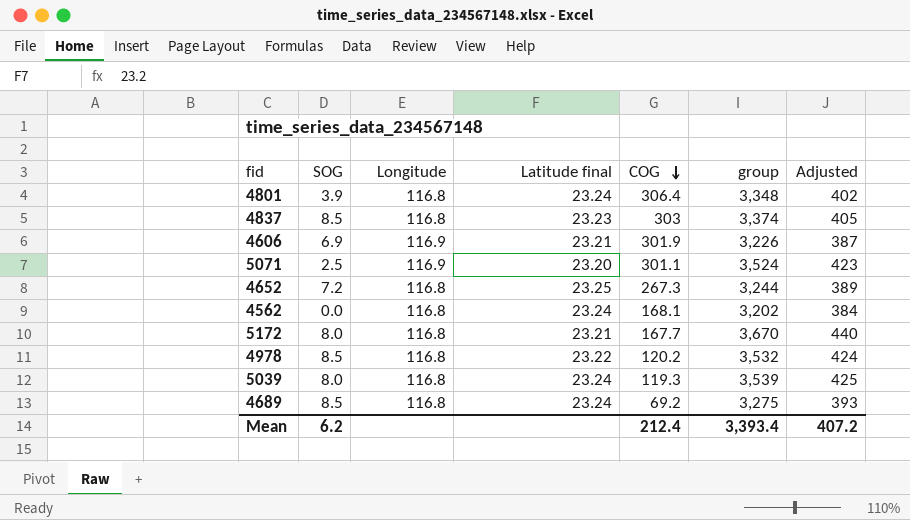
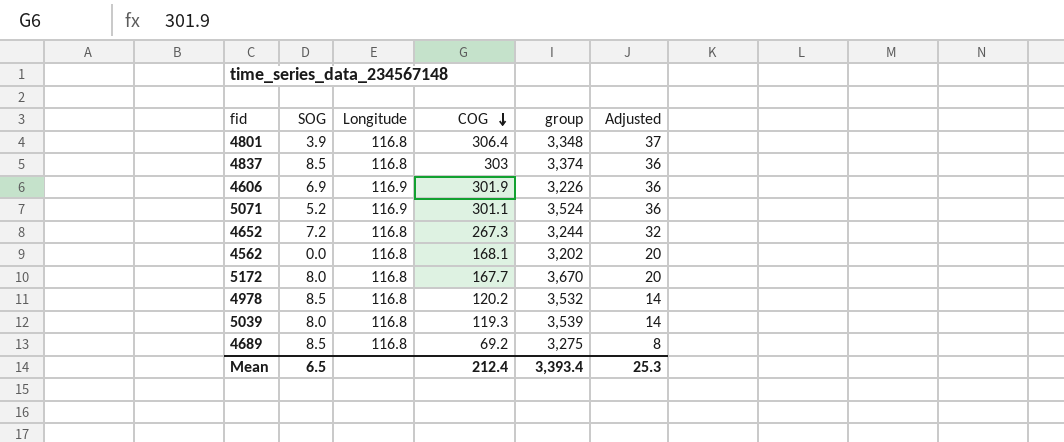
column Latitude final | position: 4 -> none
column Adjusted | formula: [group] * 0.12 -> [COG] * 0.12
5071 | SOG: 2.5 -> 5.2
Mean | SOG: 6.2 -> 6.5
Mean | Adjusted: 407.2 -> 25.3

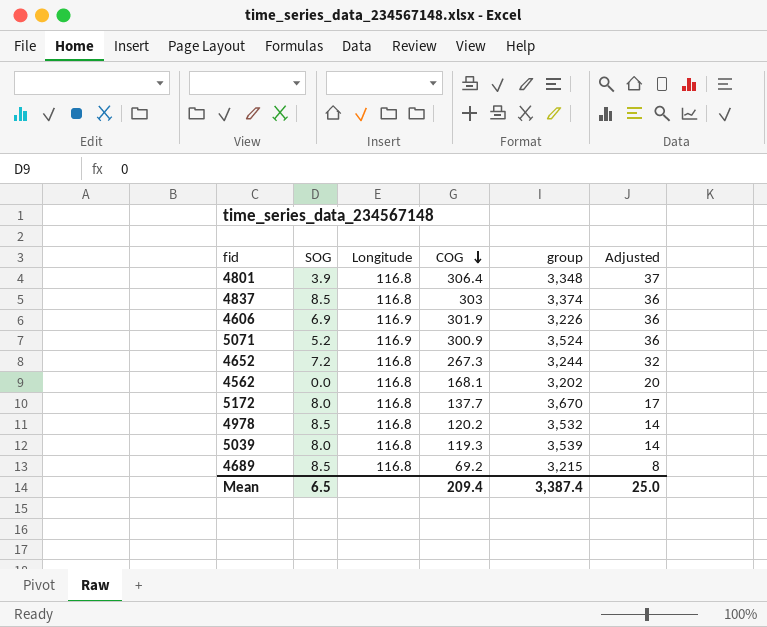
5071 | COG: 301.1 -> 300.9
5172 | COG: 167.7 -> 137.7
5172 | Adjusted: 20 -> 17
4689 | group: 3,275 -> 3,215
Mean | COG: 212.4 -> 209.4
Mean | group: 3,393.4 -> 3,387.4
Mean | Adjusted: 25.3 -> 25.0

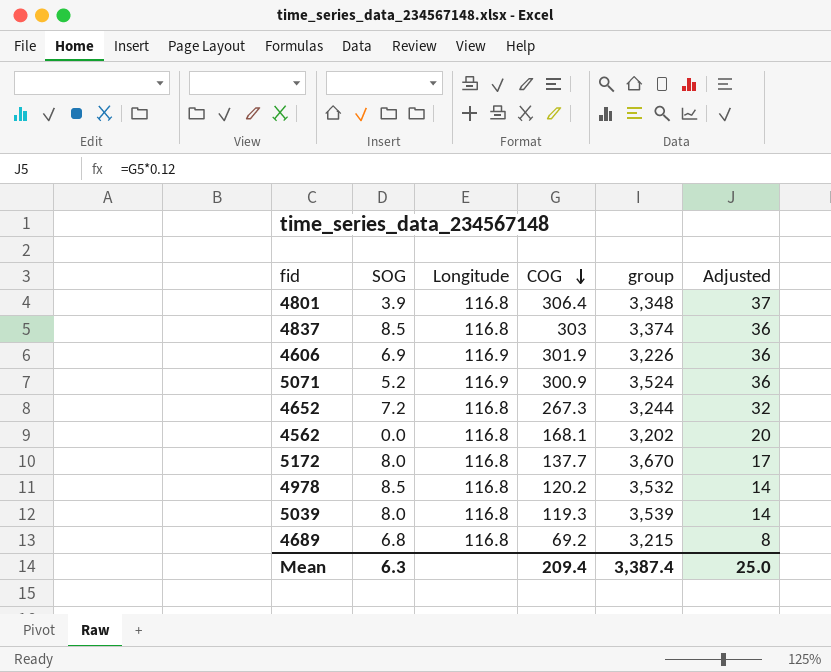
4689 | SOG: 8.5 -> 6.8
Mean | SOG: 6.5 -> 6.3

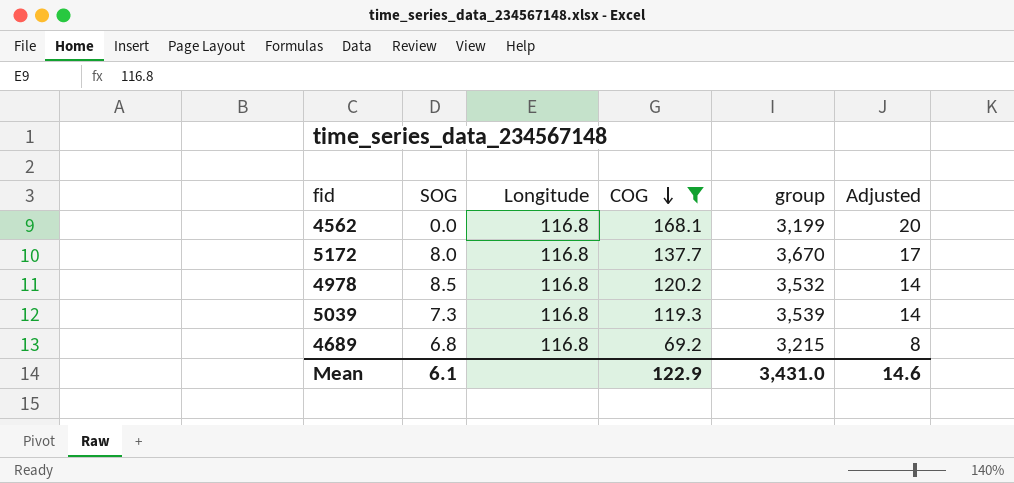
filter: none -> COG <= 168.1
4562 | group: 3,202 -> 3,199
5039 | SOG: 8.0 -> 7.3
Mean | SOG: 6.3 -> 6.1
Mean | COG: 209.4 -> 122.9
Mean | group: 3,387.4 -> 3,431.0
Mean | Adjusted: 25.0 -> 14.6

